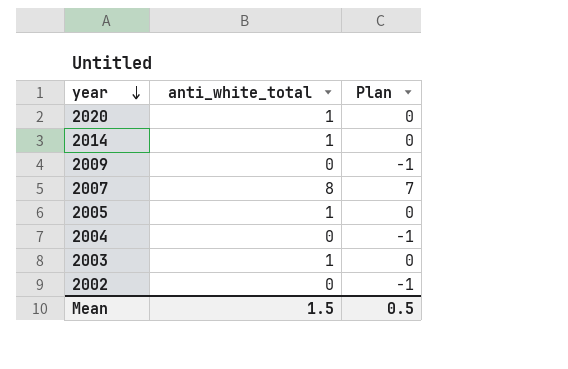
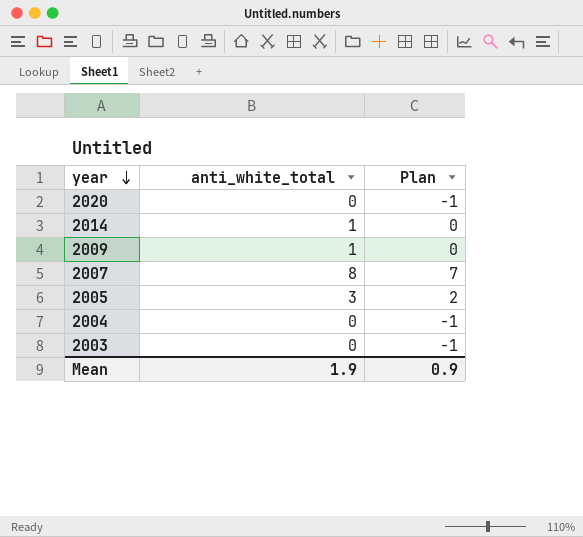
row 2002: 0 | -1 -> none
2020 | anti_white_total: 1 -> 0
2020 | Plan: 0 -> -1
2009 | anti_white_total: 0 -> 1
2009 | Plan: -1 -> 0
2005 | anti_white_total: 1 -> 3
2005 | Plan: 0 -> 2
2003 | anti_white_total: 1 -> 0
2003 | Plan: 0 -> -1
Mean | anti_white_total: 1.5 -> 1.9
Mean | Plan: 0.5 -> 0.9

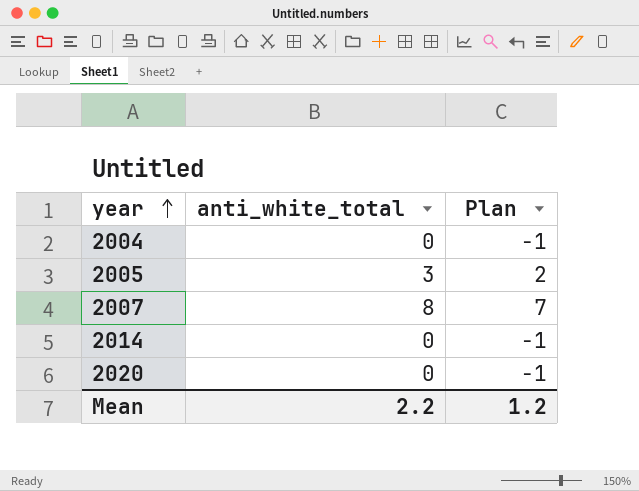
row order: year descending -> year ascending
row 2009: 1 | 0 -> none
row 2003: 0 | -1 -> none
2014 | anti_white_total: 1 -> 0
2014 | Plan: 0 -> -1
Mean | anti_white_total: 1.9 -> 2.2
Mean | Plan: 0.9 -> 1.2

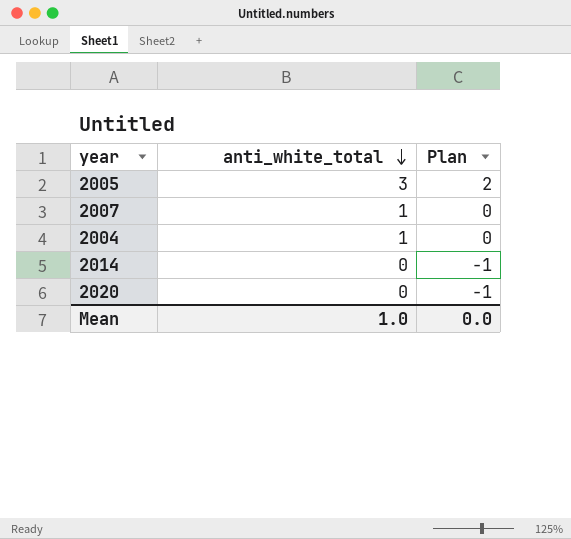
row order: year ascending -> anti_white_total descending
2007 | anti_white_total: 8 -> 1
2007 | Plan: 7 -> 0
2004 | anti_white_total: 0 -> 1
2004 | Plan: -1 -> 0
Mean | anti_white_total: 2.2 -> 1.0
Mean | Plan: 1.2 -> 0.0

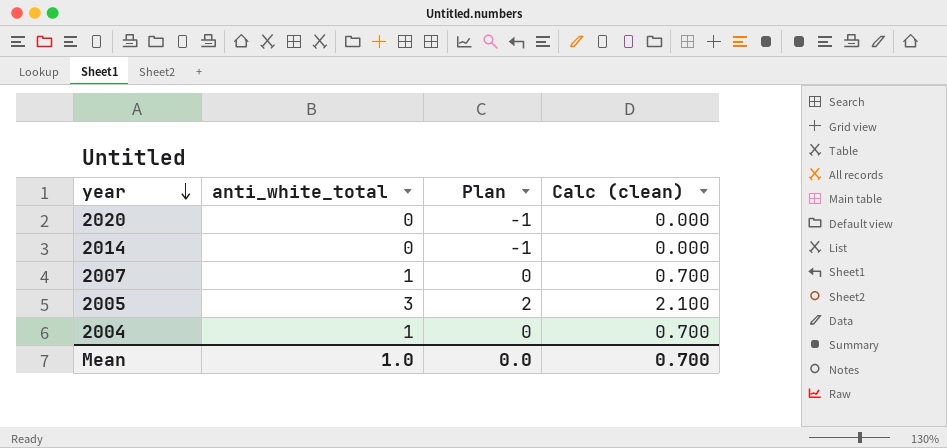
row order: anti_white_total descending -> year descending
column Calc (clean) | formula: none -> [anti_white_total] * 0.7

